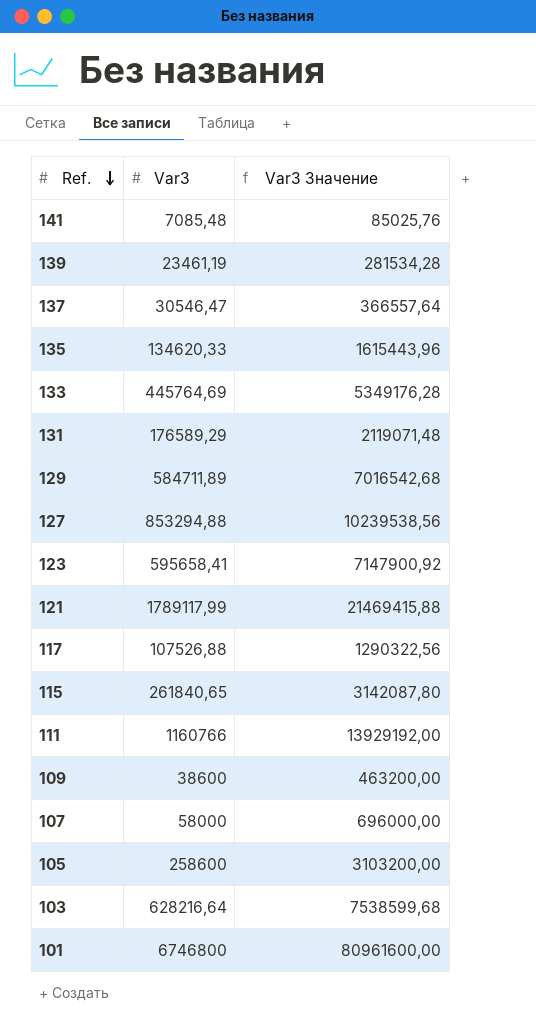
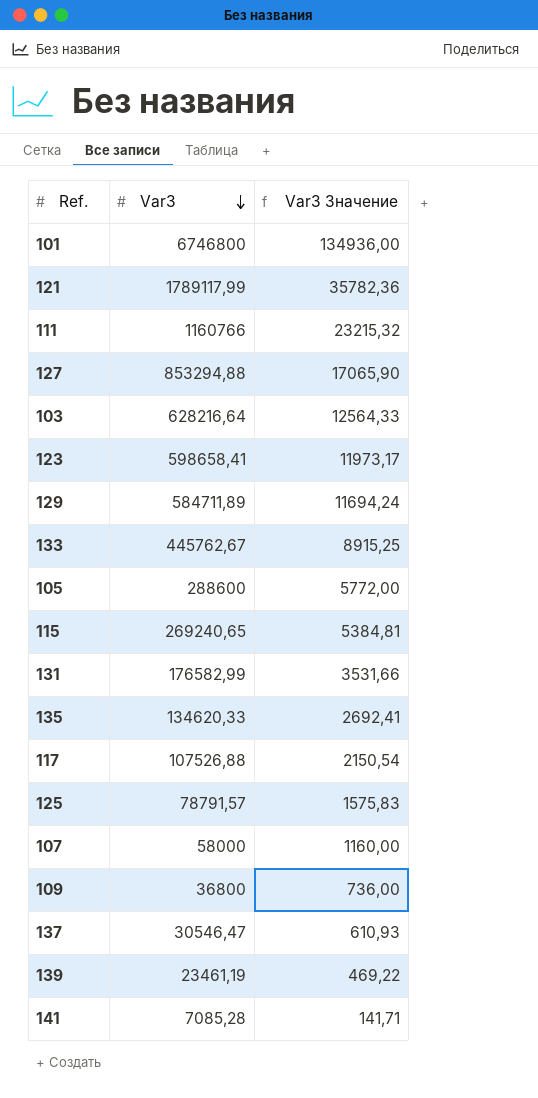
row order: Ref. descending -> Var3 descending
column Var3 Значение | formula: [Var3] * 12 -> [Var3] * 0,02
123 | Var3: 595658,41 -> 598658,41
133 | Var3: 445764,69 -> 445762,67
105 | Var3: 258600 -> 288600
115 | Var3: 261840,65 -> 269240,65
131 | Var3: 176589,29 -> 176582,99
row 125: none -> 78791,57 | 1575,83
109 | Var3: 38600 -> 36800
141 | Var3: 7085,48 -> 7085,28

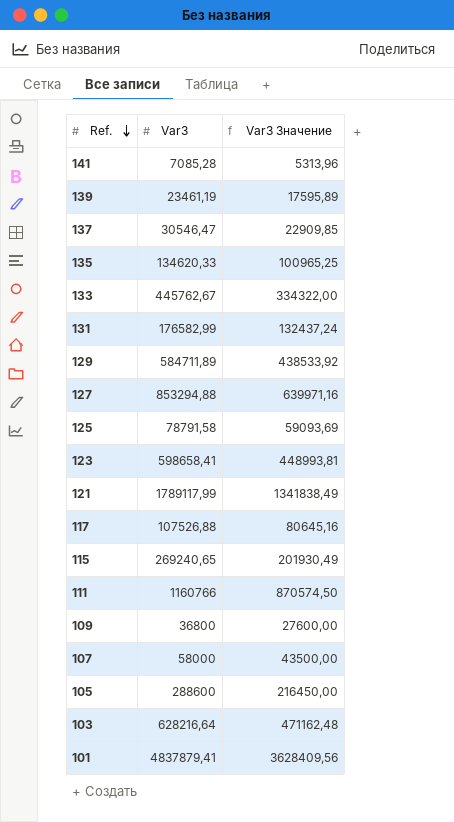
row order: Var3 descending -> Ref. descending
column Var3 Значение | formula: [Var3] * 0,02 -> [Var3] * 0,75
125 | Var3: 78791,57 -> 78791,58
101 | Var3: 6746800 -> 4837879,41

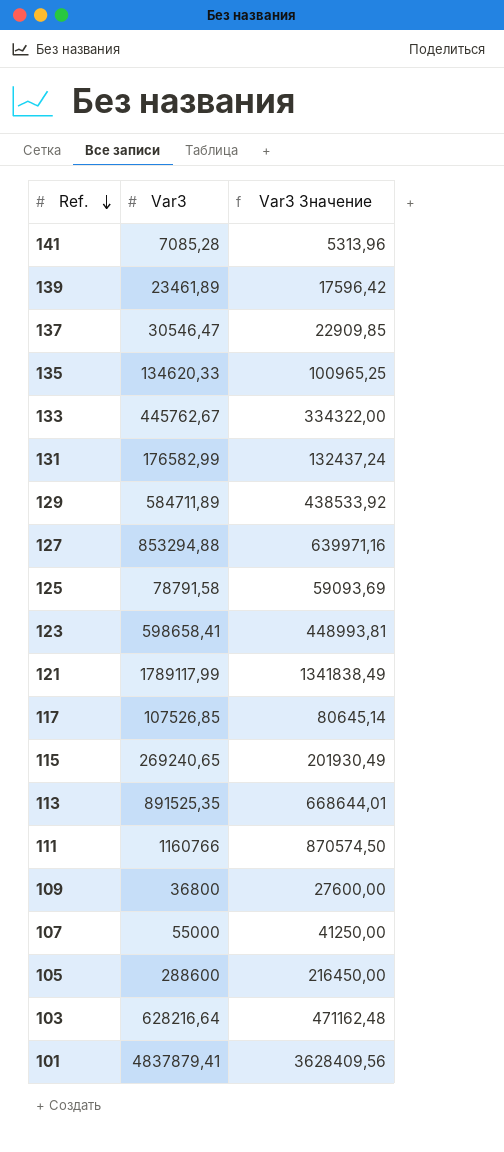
139 | Var3: 23461,19 -> 23461,89
139 | Var3 Значение: 17595,89 -> 17596,42
117 | Var3: 107526,88 -> 107526,85
117 | Var3 Значение: 80645,16 -> 80645,14
row 113: none -> 891525,35 | 668644,01
107 | Var3: 58000 -> 55000
107 | Var3 Значение: 43500,00 -> 41250,00

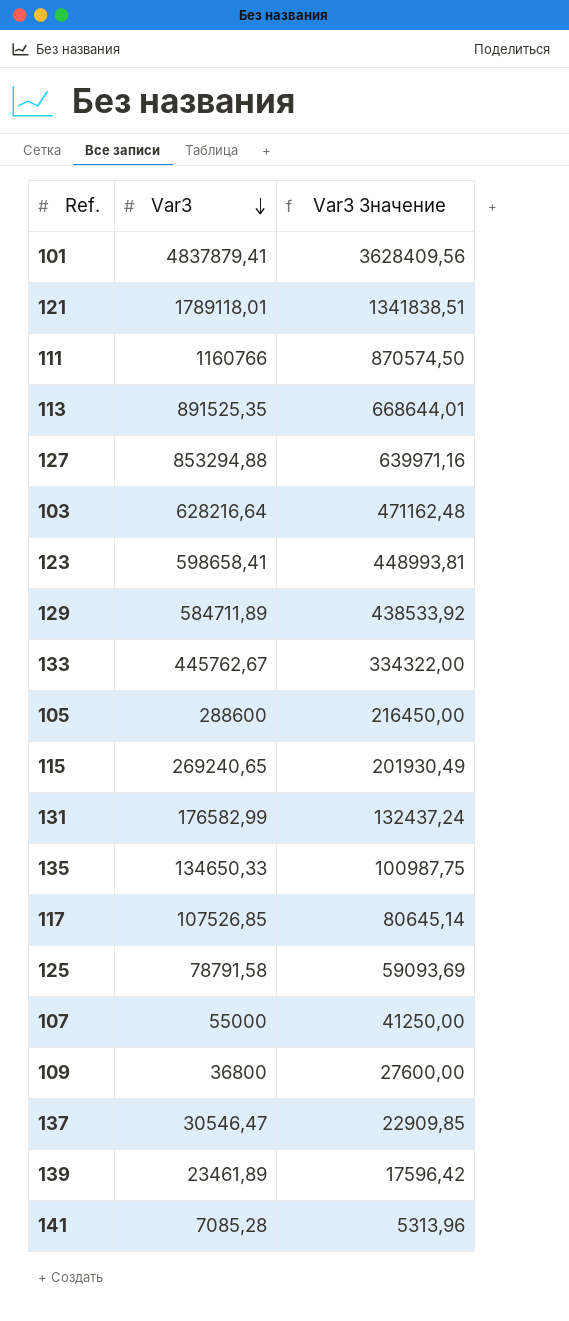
row order: Ref. descending -> Var3 descending
121 | Var3: 1789117,99 -> 1789118,01
121 | Var3 Значение: 1341838,49 -> 1341838,51
135 | Var3: 134620,33 -> 134650,33
135 | Var3 Значение: 100965,25 -> 100987,75

